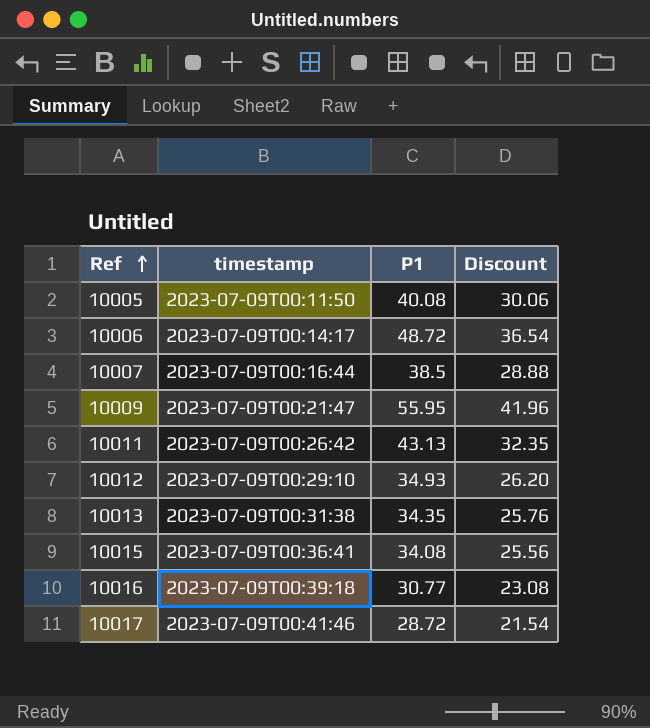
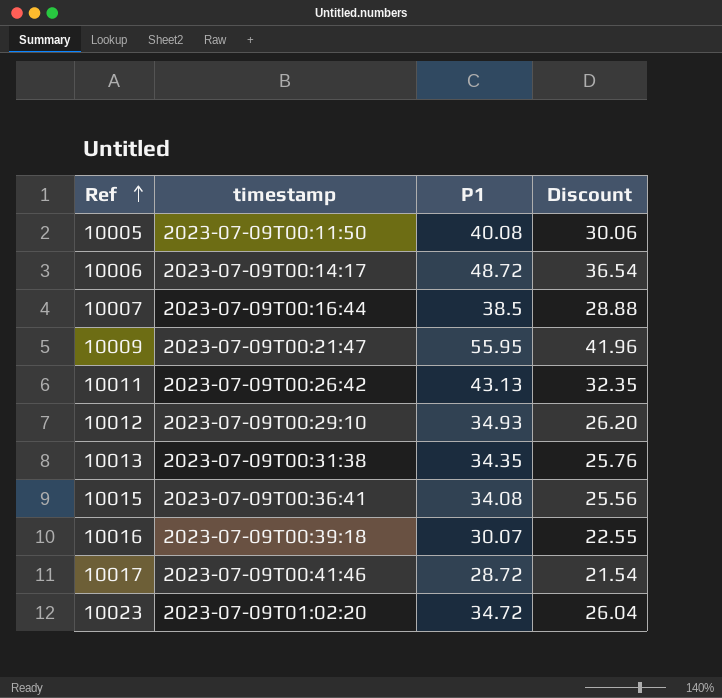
10016 | P1: 30.77 -> 30.07
10016 | Discount: 23.08 -> 22.55
row 10023: none -> 2023-07-09T01:02:20 | 34.72 | 26.04

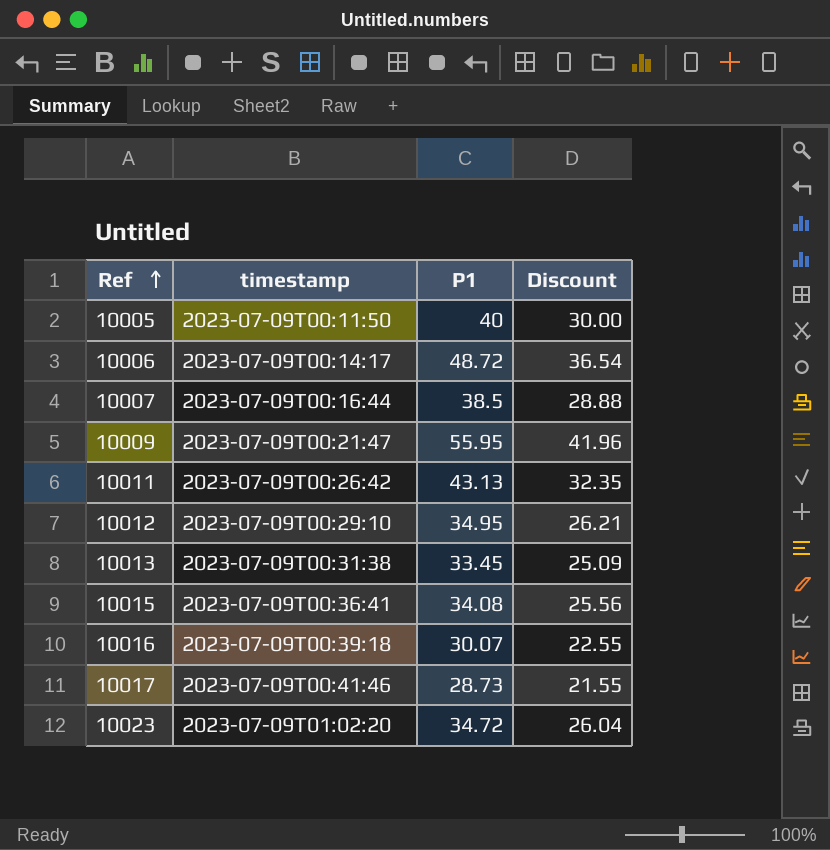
10005 | P1: 40.08 -> 40
10005 | Discount: 30.06 -> 30.00
10012 | P1: 34.93 -> 34.95
10012 | Discount: 26.20 -> 26.21
10013 | P1: 34.35 -> 33.45
10013 | Discount: 25.76 -> 25.09
10017 | P1: 28.72 -> 28.73
10017 | Discount: 21.54 -> 21.55

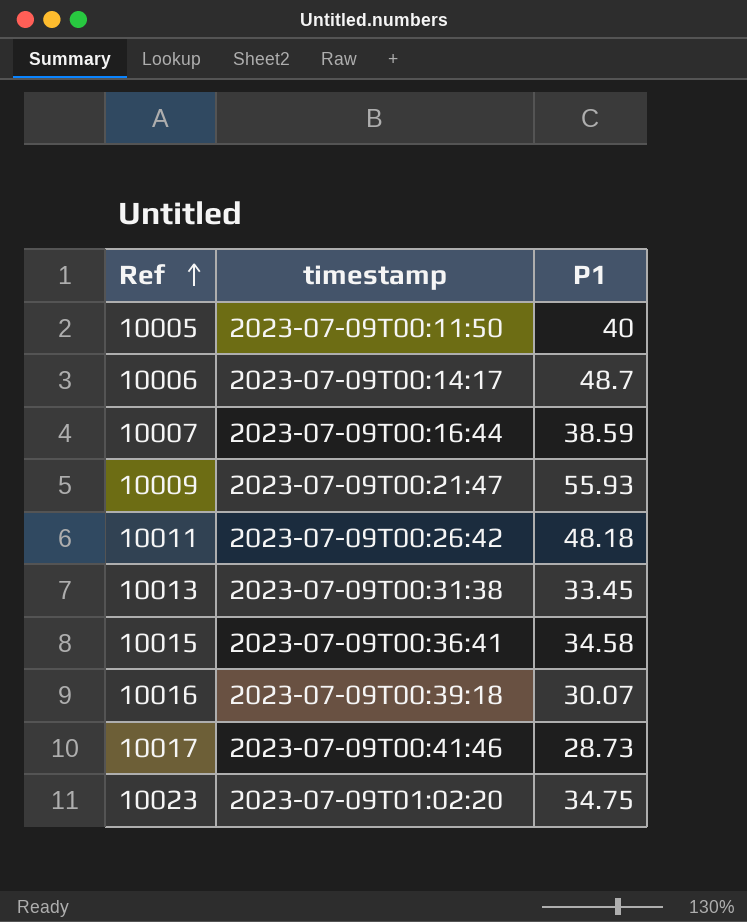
column Discount | formula: [P1] * 0.75 -> none
row 10012: 2023-07-09T00:29:10 | 34.95 | 26.21 -> none
10006 | P1: 48.72 -> 48.7
10007 | P1: 38.5 -> 38.59
10009 | P1: 55.95 -> 55.93
10011 | P1: 43.13 -> 48.18
10015 | P1: 34.08 -> 34.58
10023 | P1: 34.72 -> 34.75

